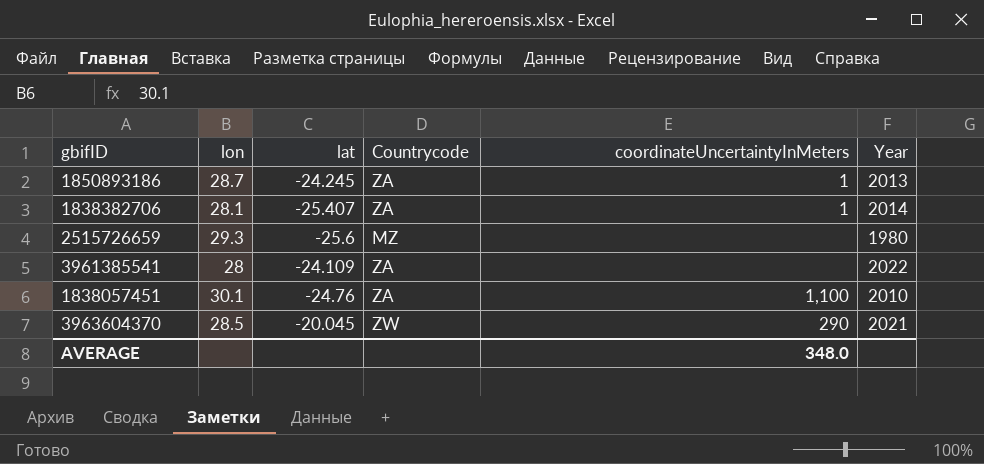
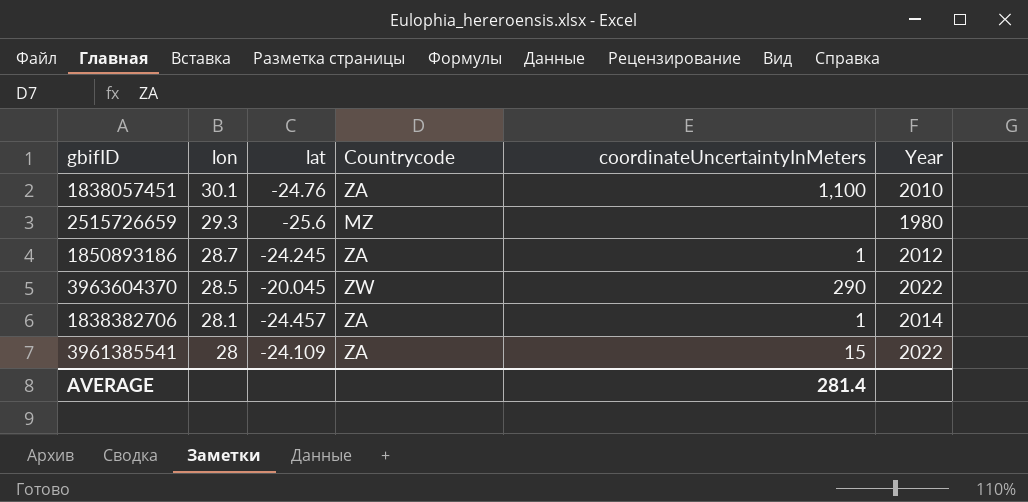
row order: none -> lon descending
1850893186 | Year: 2013 -> 2012
3963604370 | Year: 2021 -> 2022
1838382706 | lat: -25.407 -> -24.457
3961385541 | coordinateUncertaintyInMeters: none -> 15
AVERAGE | coordinateUncertaintyInMeters: 348.0 -> 281.4

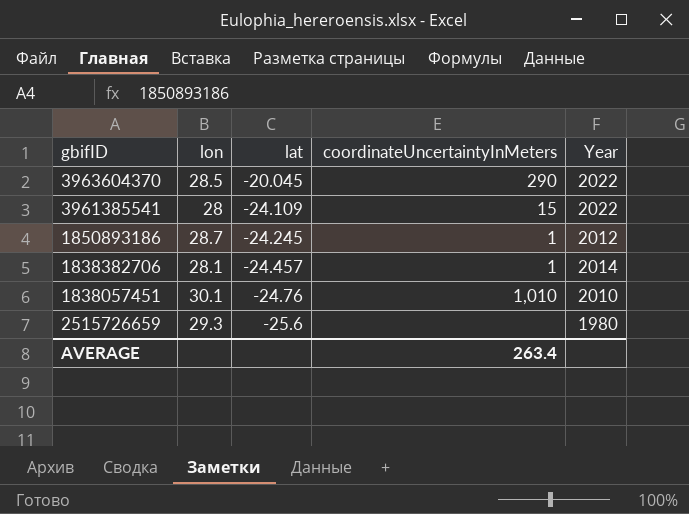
row order: lon descending -> lat descending
column Countrycode | position: 4 -> none
1838057451 | coordinateUncertaintyInMeters: 1,100 -> 1,010
AVERAGE | coordinateUncertaintyInMeters: 281.4 -> 263.4

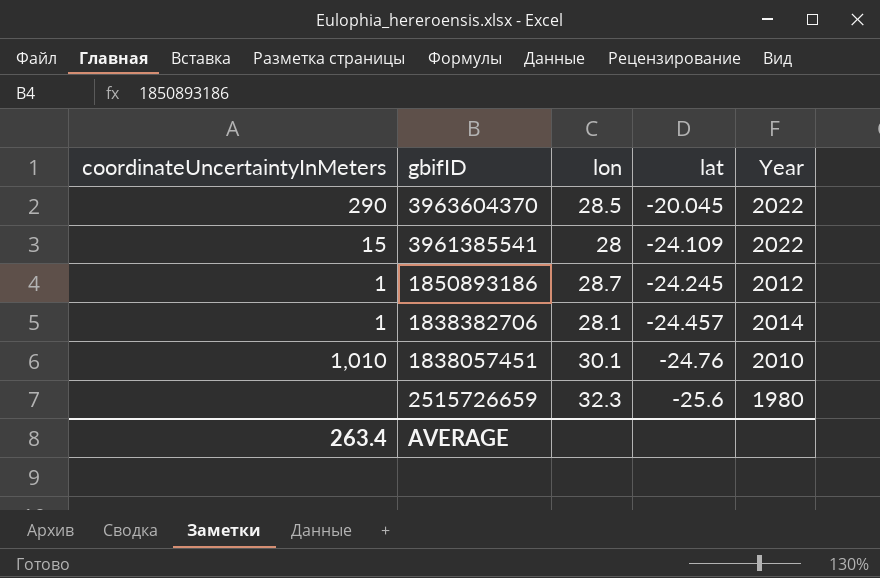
column coordinateUncertaintyInMeters | position: 4 -> 1
2515726659 | lon: 29.3 -> 32.3

